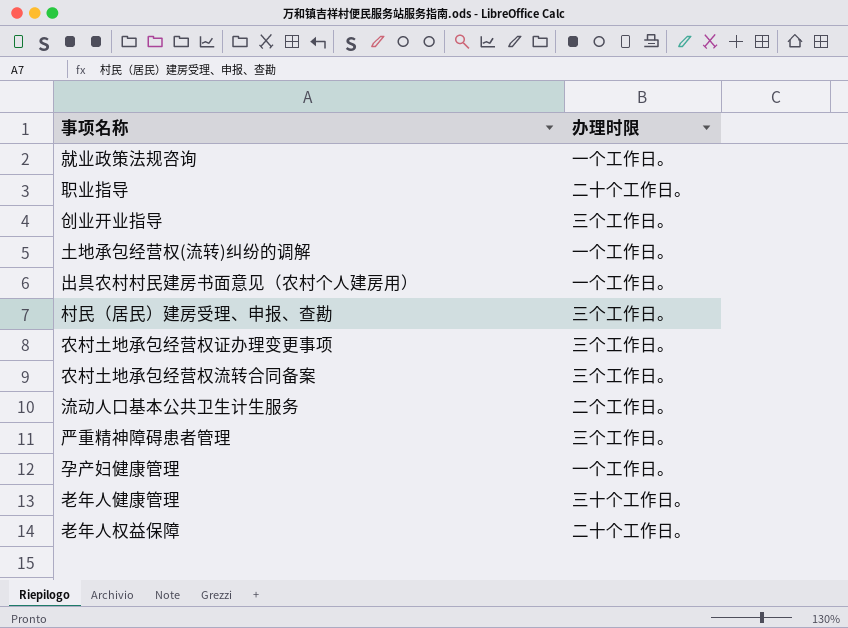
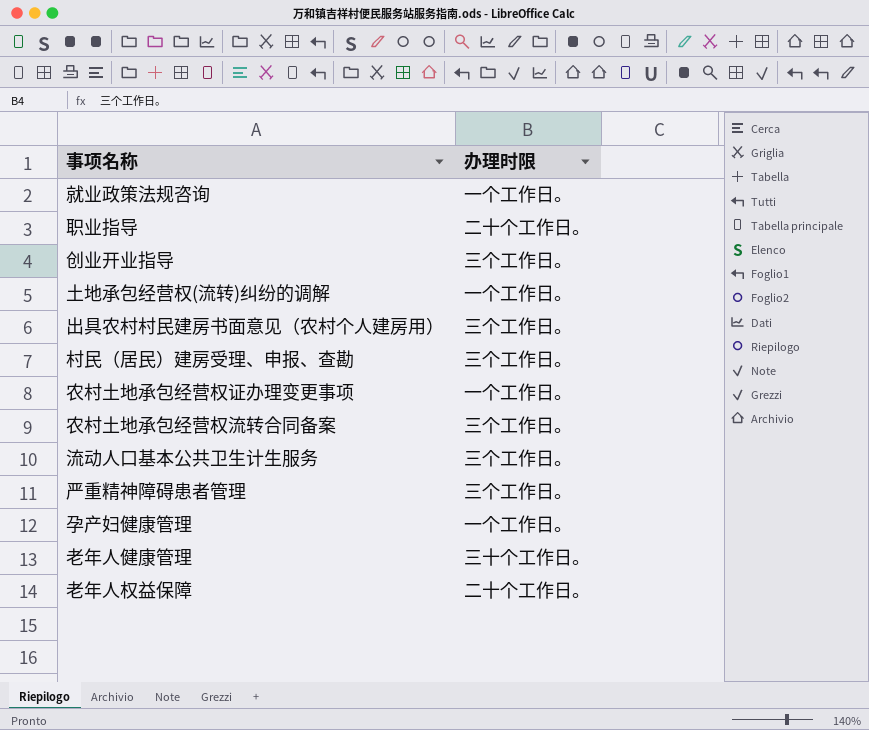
出具农村村民建房书面意见（农村个人建房用） | 办理时限: 一个工作日。 -> 三个工作日。
农村土地承包经营权证办理变更事项 | 办理时限: 三个工作日。 -> 一个工作日。
流动人口基本公共卫生计生服务 | 办理时限: 二个工作日。 -> 三个工作日。

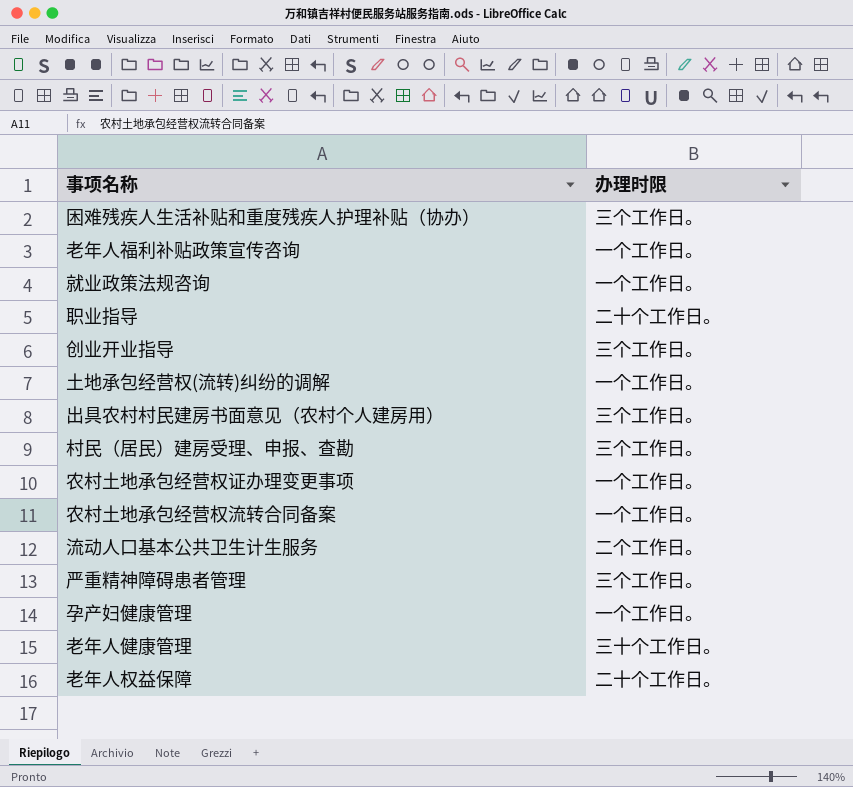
row 困难残疾人生活补贴和重度残疾人护理补贴（协办）: none -> 三个工作日。
row 老年人福利补贴政策宣传咨询: none -> 一个工作日。
农村土地承包经营权流转合同备案 | 办理时限: 三个工作日。 -> 一个工作日。
流动人口基本公共卫生计生服务 | 办理时限: 三个工作日。 -> 二个工作日。

